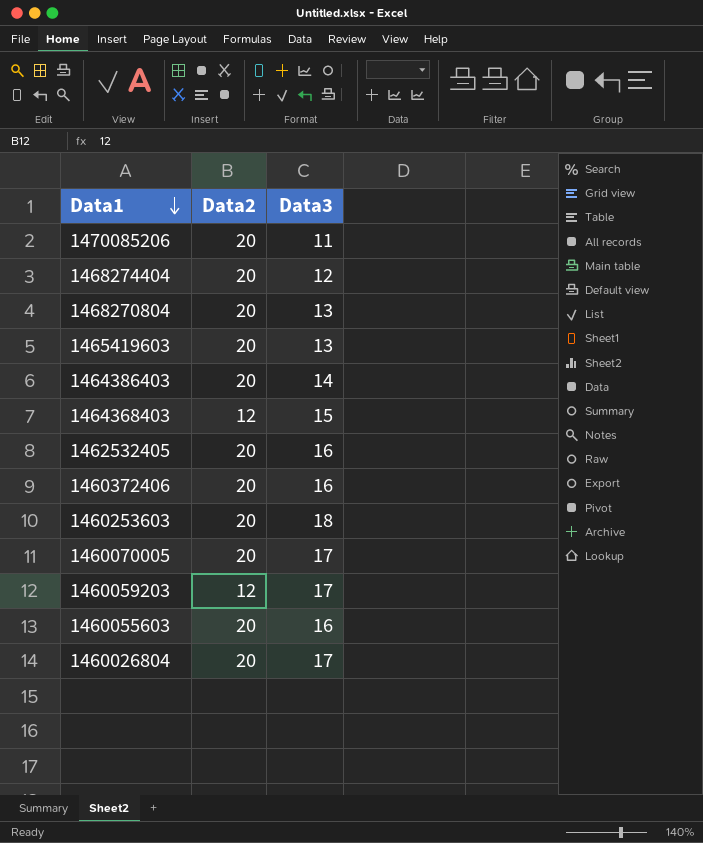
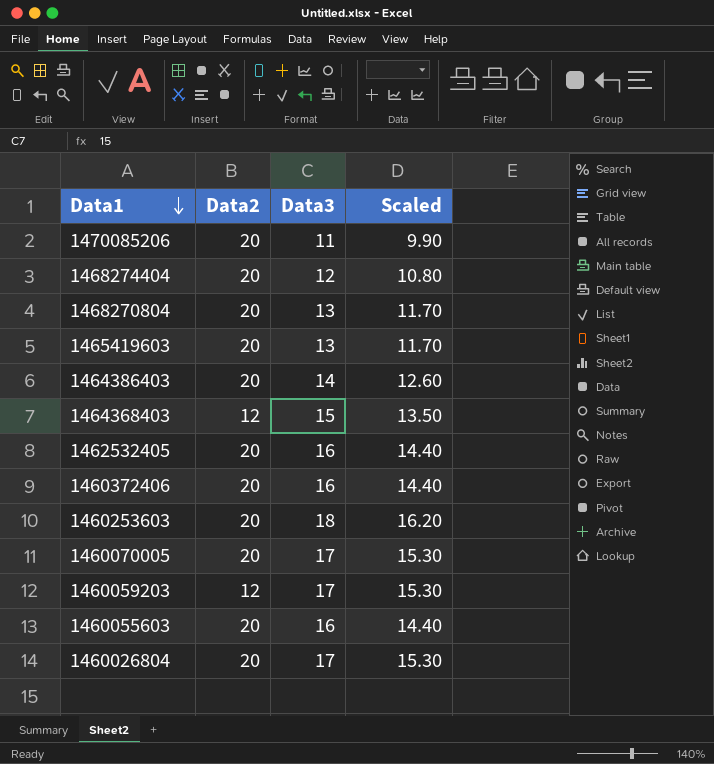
column Scaled | formula: none -> [Data3] * 0.9

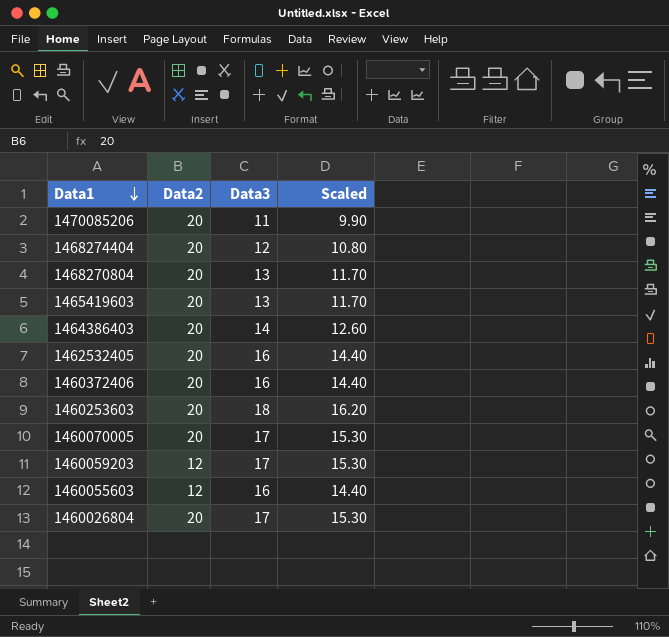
row 1464368403: 12 | 15 | 13.50 -> none
1460055603 | Data2: 20 -> 12

